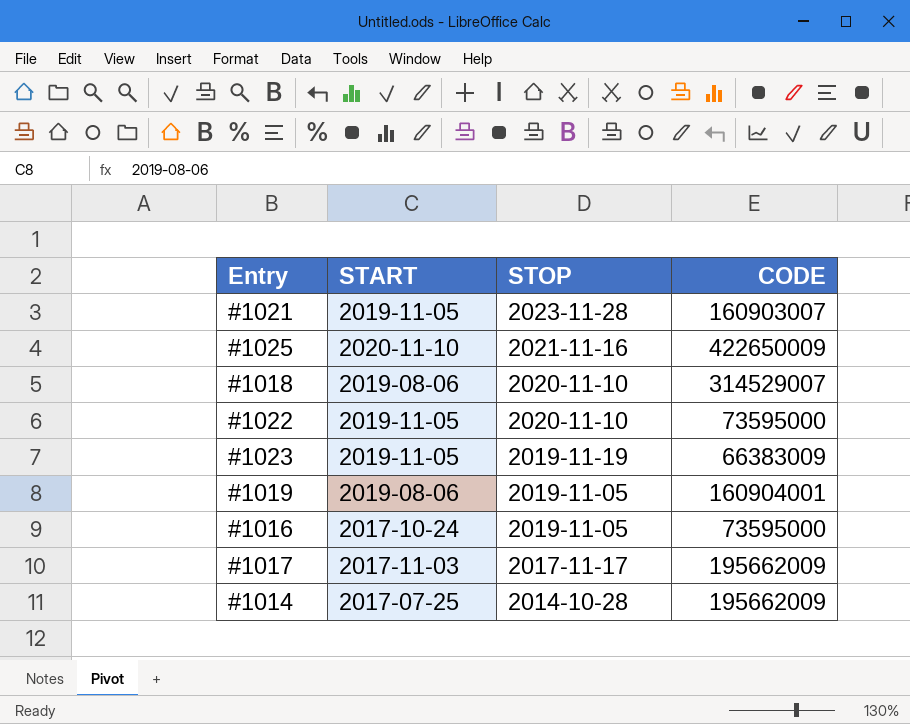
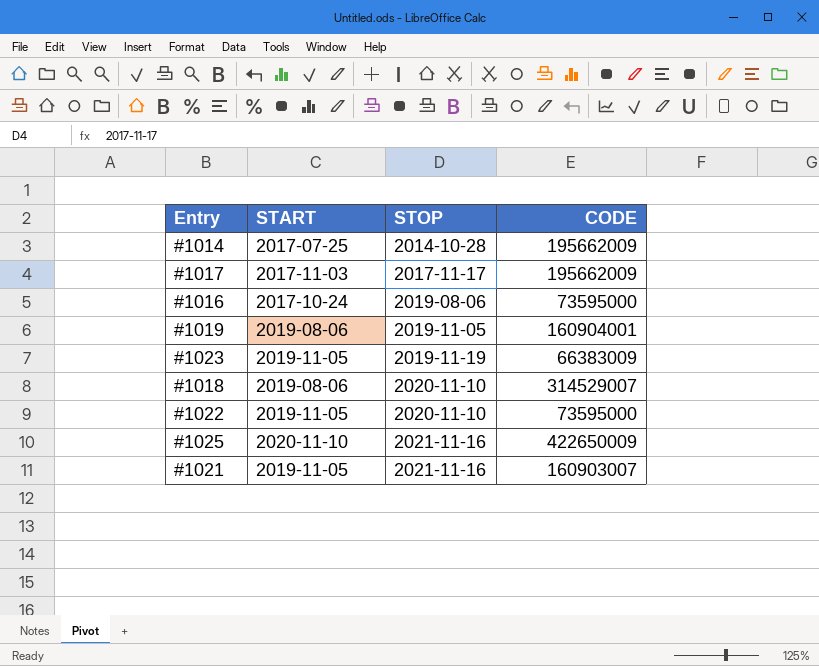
row order: STOP descending -> STOP ascending
#1016 | STOP: 2019-11-05 -> 2019-08-06
#1021 | STOP: 2023-11-28 -> 2021-11-16

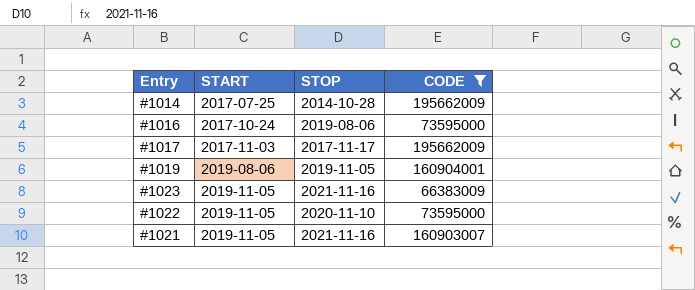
filter: none -> CODE <= 195662009
row order: STOP ascending -> START ascending
#1023 | STOP: 2019-11-19 -> 2021-11-16

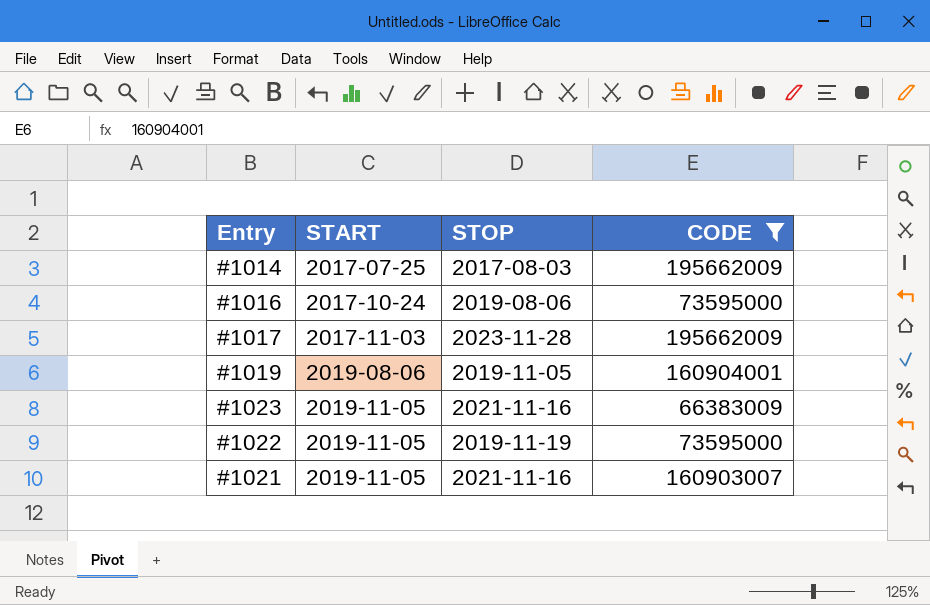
#1014 | STOP: 2014-10-28 -> 2017-08-03
#1017 | STOP: 2017-11-17 -> 2023-11-28
#1022 | STOP: 2020-11-10 -> 2019-11-19

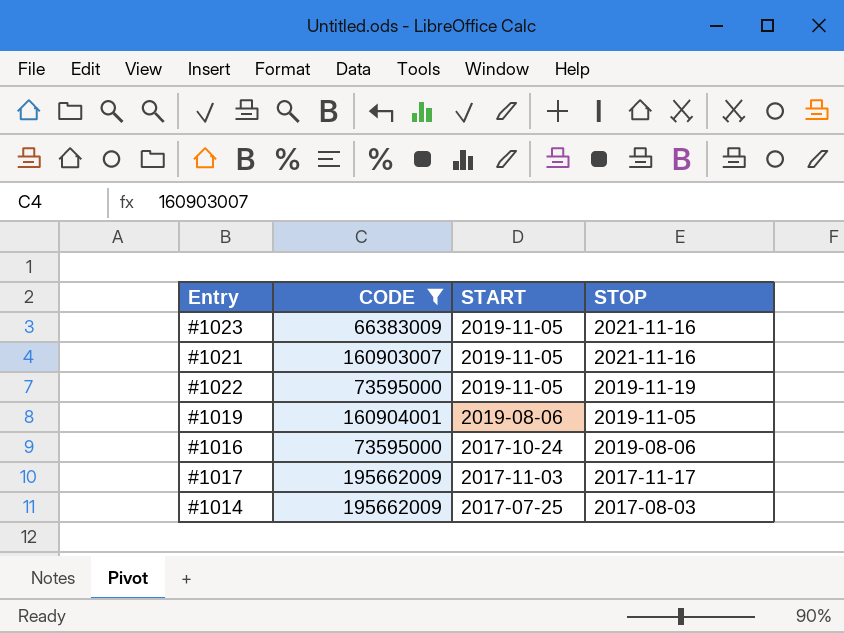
row order: START ascending -> STOP descending
column CODE | position: 4 -> 2
#1017 | STOP: 2023-11-28 -> 2017-11-17

